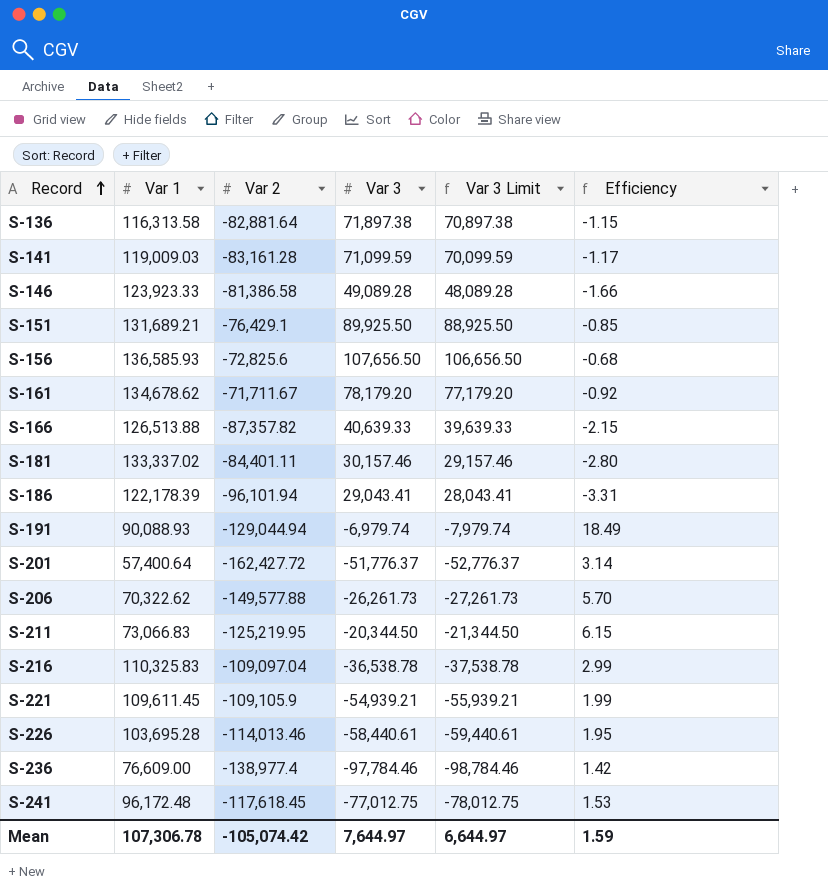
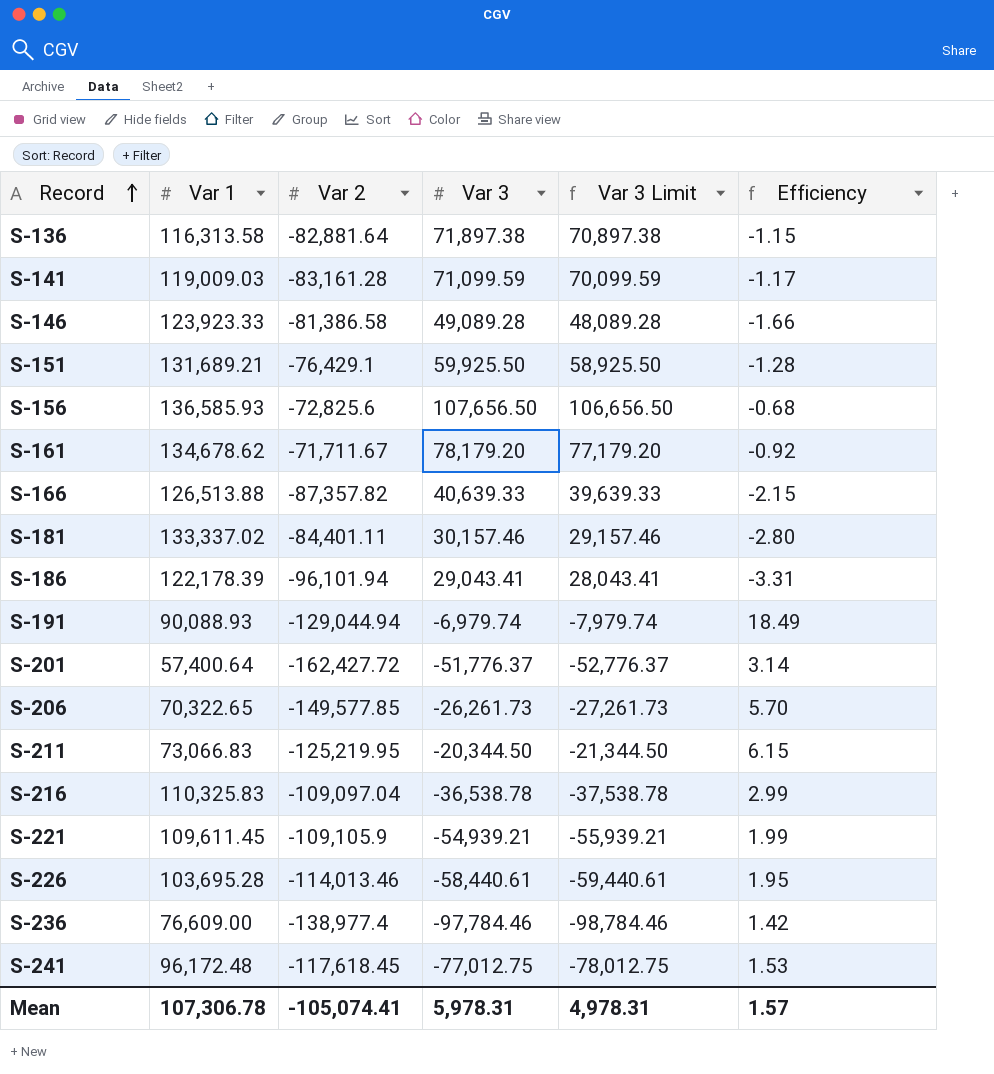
S-151 | Var 3: 89,925.50 -> 59,925.50
S-151 | Var 3 Limit: 88,925.50 -> 58,925.50
S-151 | Efficiency: -0.85 -> -1.28
S-206 | Var 1: 70,322.62 -> 70,322.65
S-206 | Var 2: -149,577.88 -> -149,577.85
Mean | Var 2: -105,074.42 -> -105,074.41
Mean | Var 3: 7,644.97 -> 5,978.31
Mean | Var 3 Limit: 6,644.97 -> 4,978.31
Mean | Efficiency: 1.59 -> 1.57

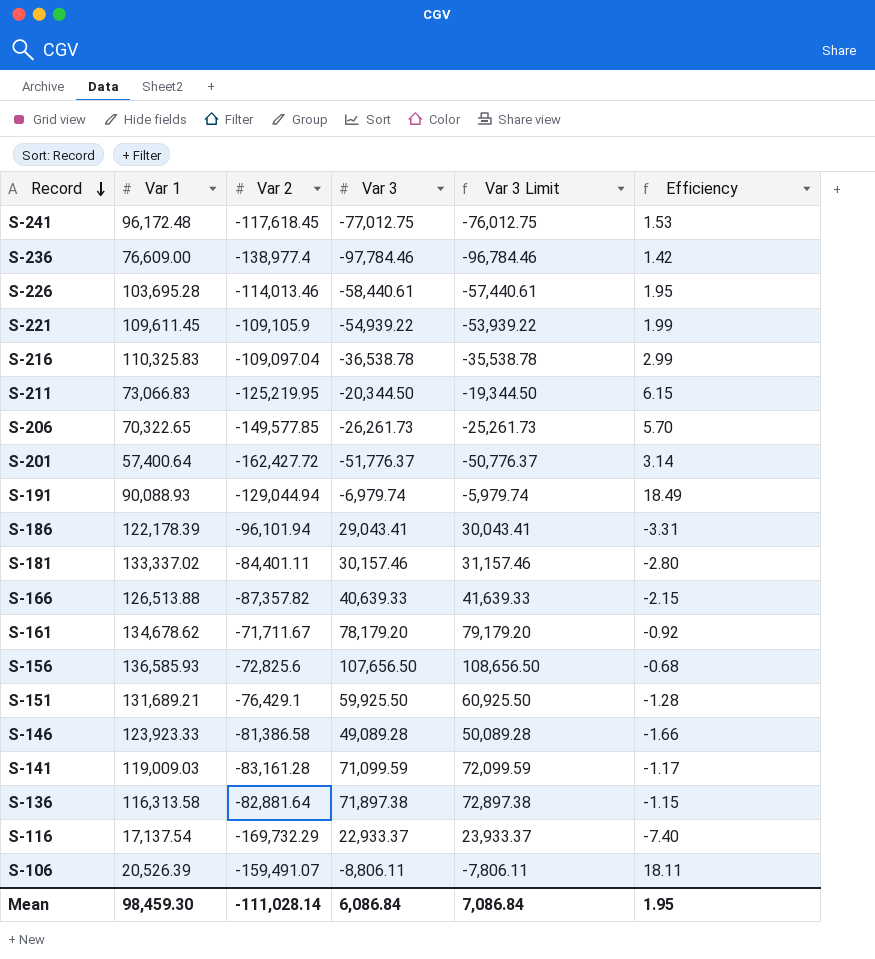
row order: Record ascending -> Record descending
column Var 3 Limit | formula: [Var 3] - 1000 -> [Var 3] + 1000
S-221 | Var 3: -54,939.21 -> -54,939.22
row S-116: none -> 17,137.54 | -169,732.29 | 22,933.37 | 23,933.37 | -7.40
row S-106: none -> 20,526.39 | -159,491.07 | -8,806.11 | -7,806.11 | 18.11
Mean | Var 1: 107,306.78 -> 98,459.30
Mean | Var 2: -105,074.41 -> -111,028.14
Mean | Var 3: 5,978.31 -> 6,086.84
Mean | Var 3 Limit: 4,978.31 -> 7,086.84
Mean | Efficiency: 1.57 -> 1.95

